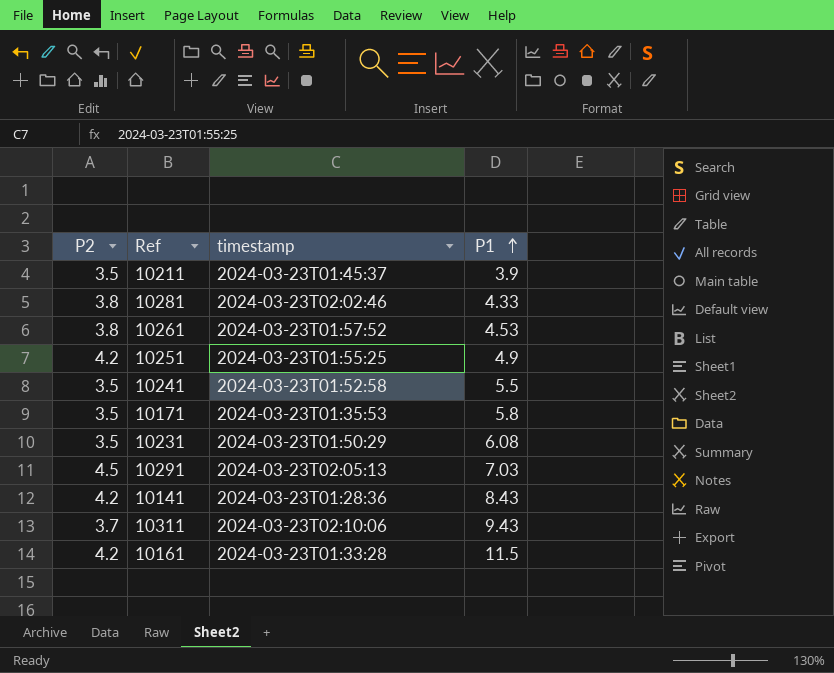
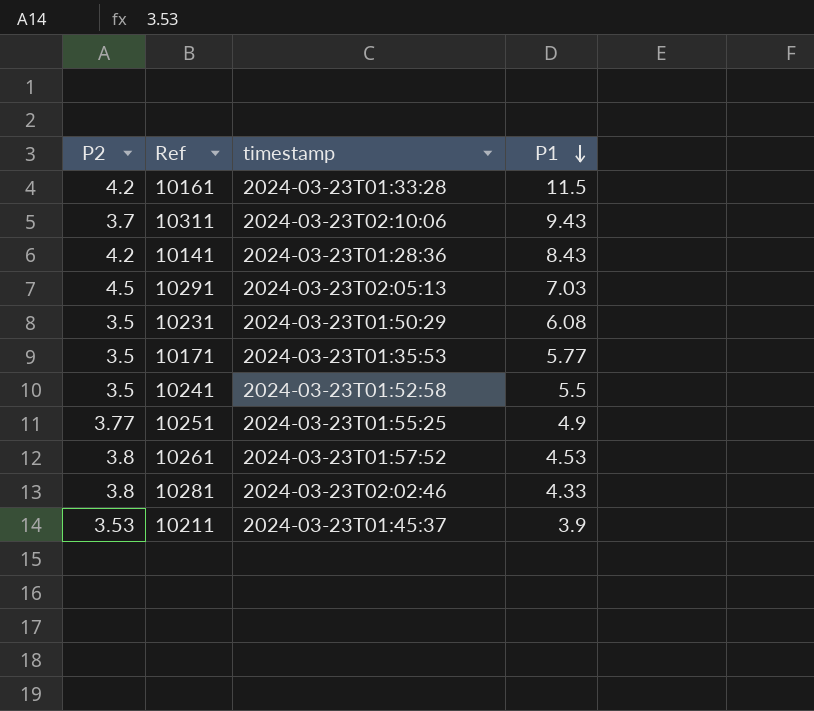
row order: P1 ascending -> P1 descending
10171 | P1: 5.8 -> 5.77
10251 | P2: 4.2 -> 3.77
10211 | P2: 3.5 -> 3.53

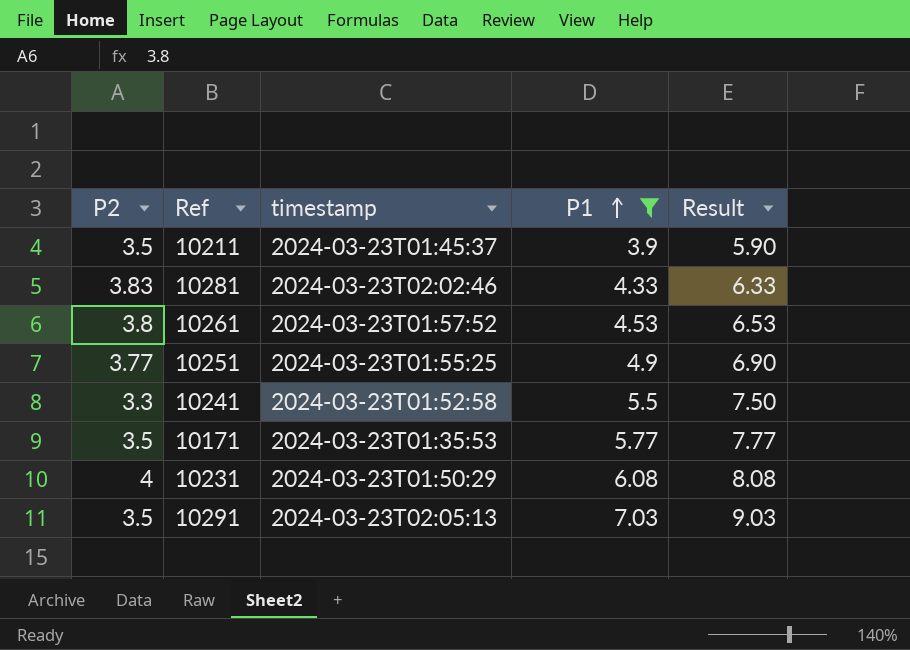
filter: none -> P1 <= 7.03
row order: P1 descending -> P1 ascending
column Result | formula: none -> [P1] + 2
10211 | P2: 3.53 -> 3.5
10281 | P2: 3.8 -> 3.83
10241 | P2: 3.5 -> 3.3
10231 | P2: 3.5 -> 4
10291 | P2: 4.5 -> 3.5

